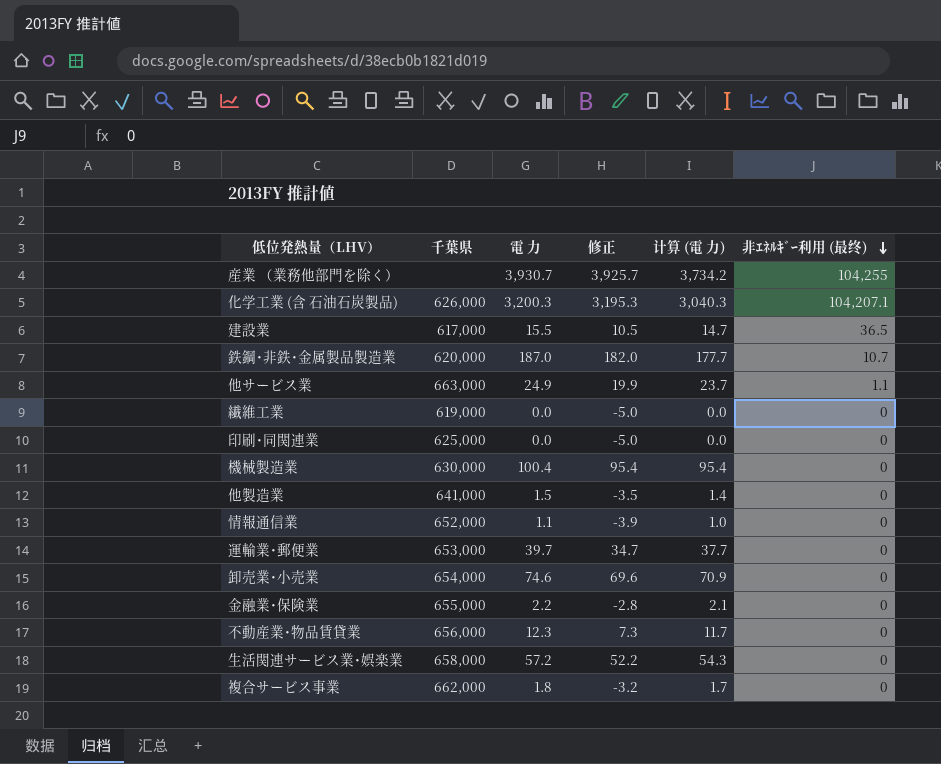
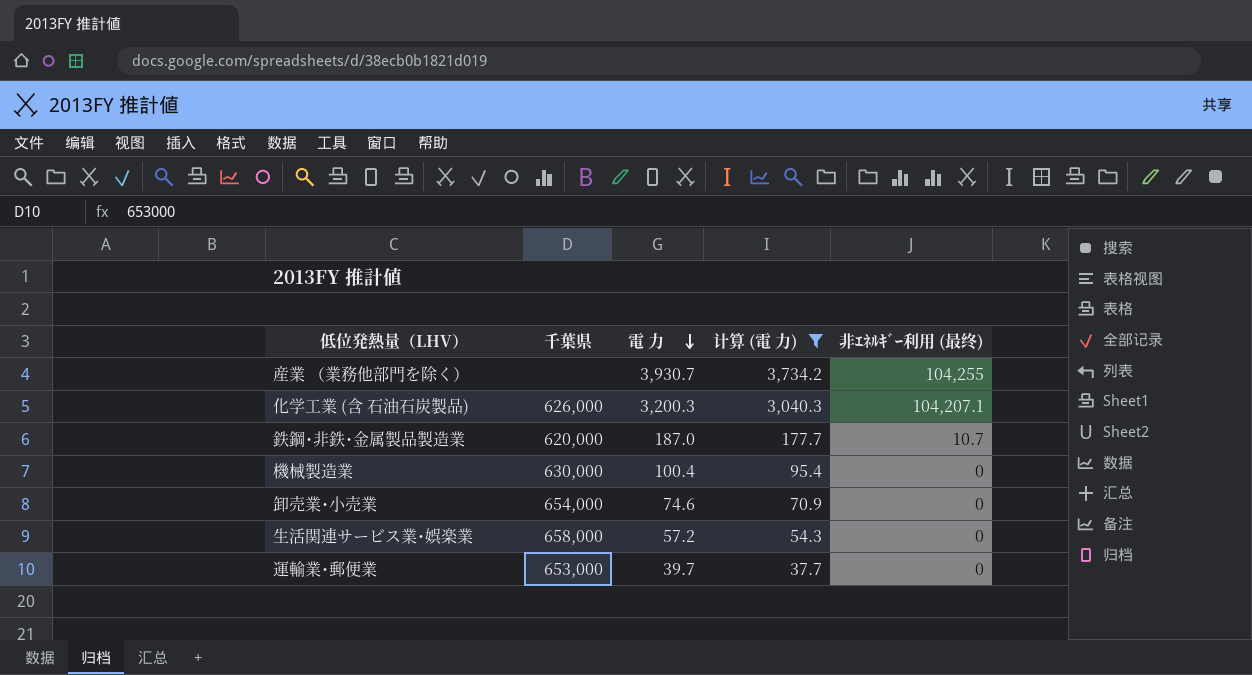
filter: none -> 计算 (電 力) >= 37.7
row order: 非ｴﾈﾙｷﾞｰ利用 (最终) descending -> 電 力 descending
column 修正 | formula: [電 力] - 5 -> none

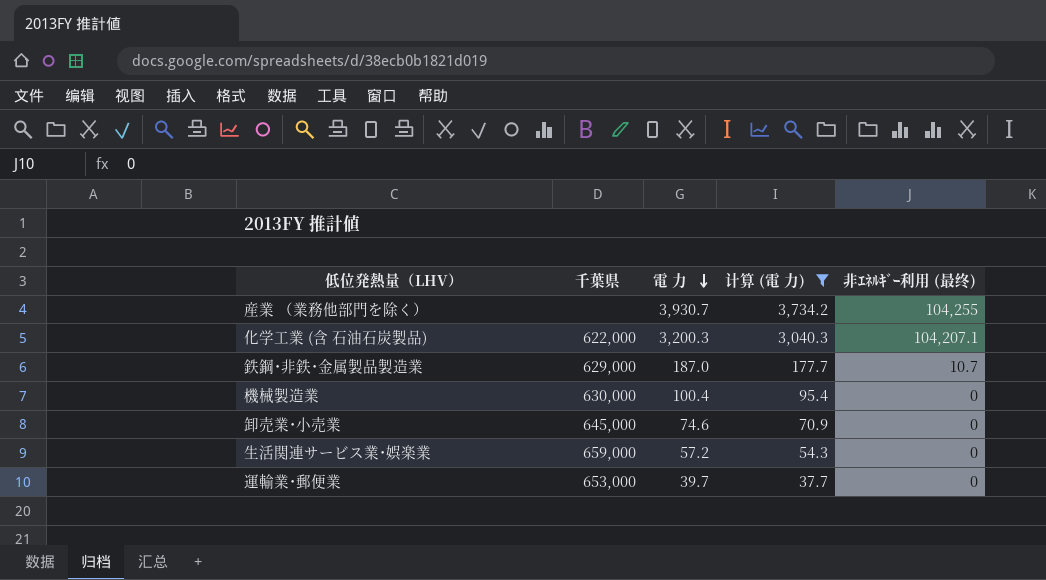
化学工業 (含 石油石炭製品) | 千葉県: 626,000 -> 622,000
鉄鋼･非鉄･金属製品製造業 | 千葉県: 620,000 -> 629,000
卸売業･小売業 | 千葉県: 654,000 -> 645,000
生活関連サービス業･娯楽業 | 千葉県: 658,000 -> 659,000

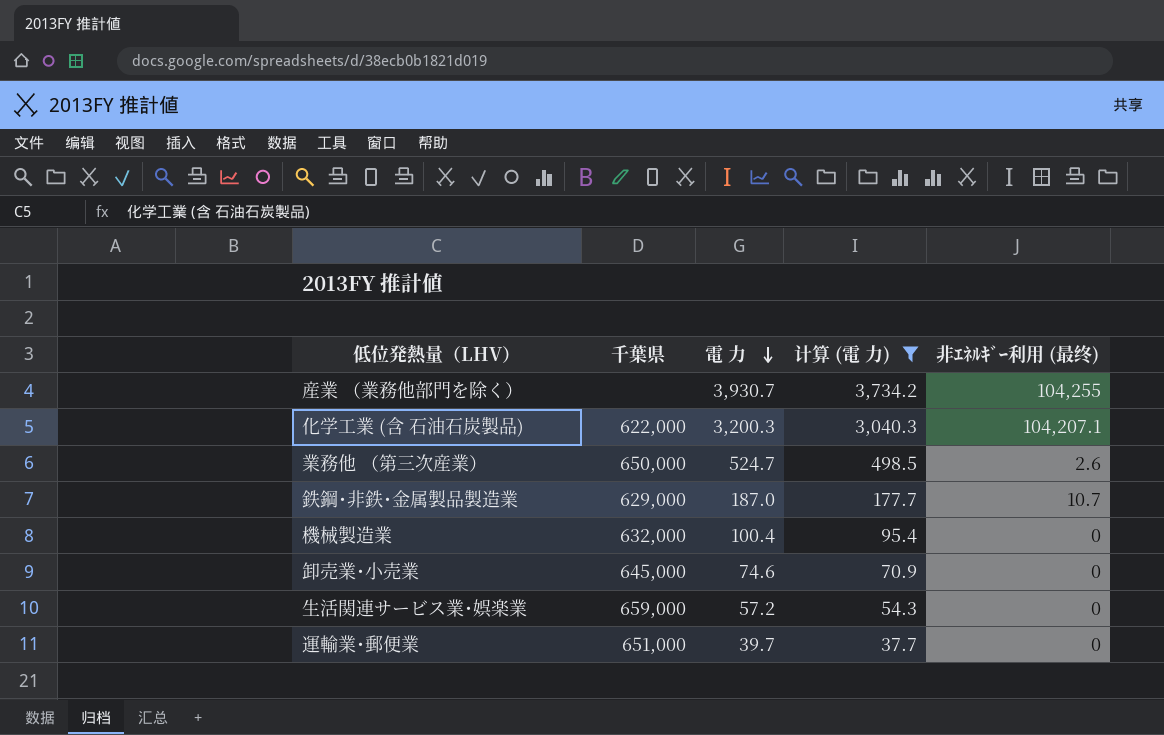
row 業務他 （第三次産業）: none -> 650,000 | 524.7 | 498.5 | 2.6
機械製造業 | 千葉県: 630,000 -> 632,000
運輸業･郵便業 | 千葉県: 653,000 -> 651,000

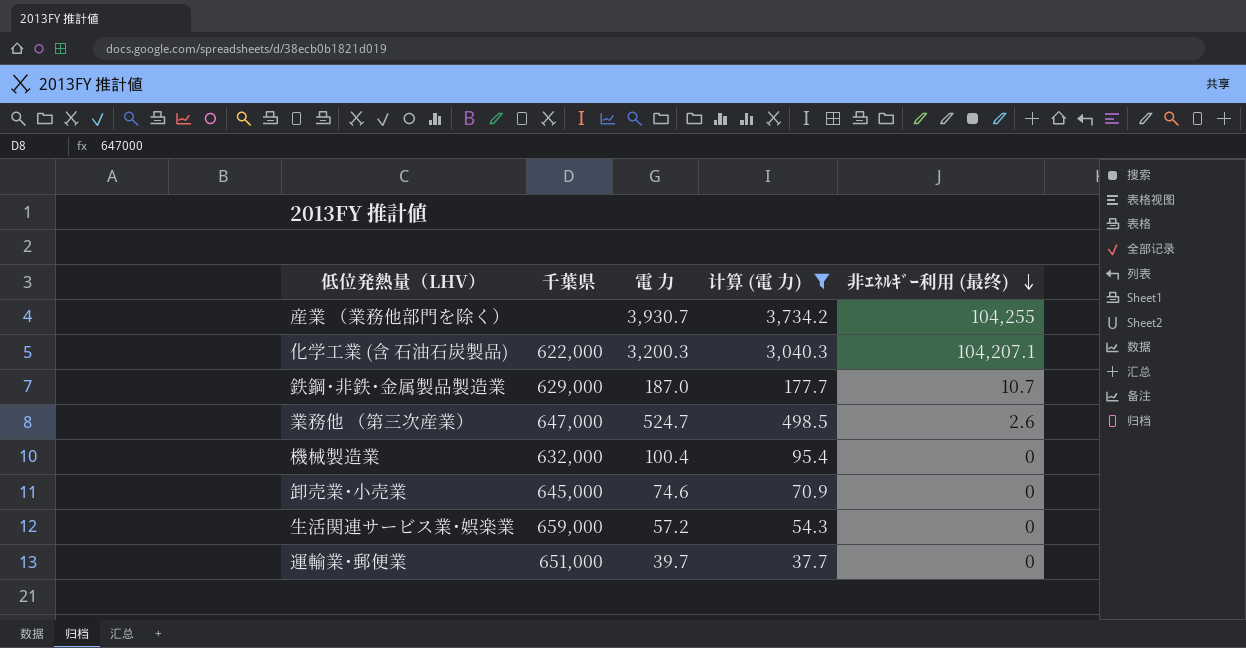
row order: 電 力 descending -> 非ｴﾈﾙｷﾞｰ利用 (最终) descending
業務他 （第三次産業） | 千葉県: 650,000 -> 647,000

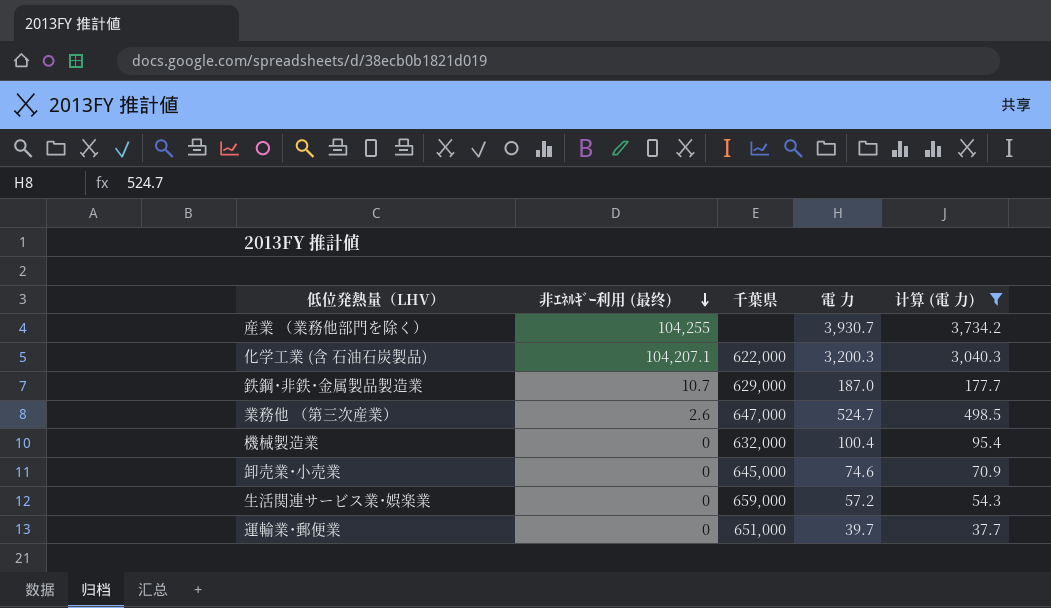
column 非ｴﾈﾙｷﾞｰ利用 (最终) | position: 5 -> 2

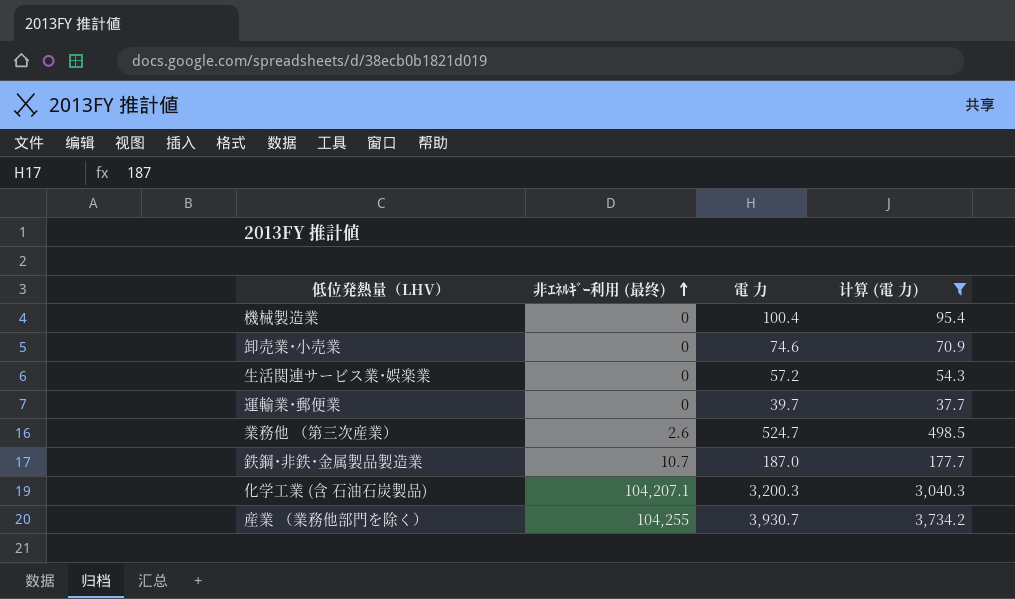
row order: 非ｴﾈﾙｷﾞｰ利用 (最终) descending -> 非ｴﾈﾙｷﾞｰ利用 (最终) ascending
column 千葉県 | position: 3 -> none

